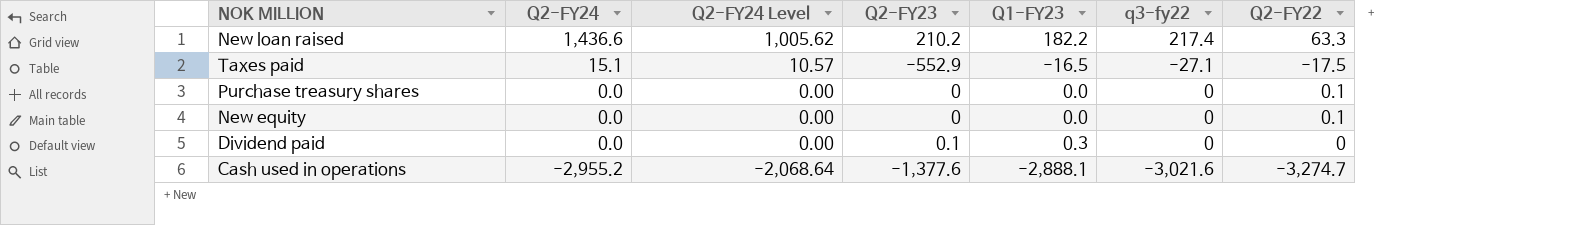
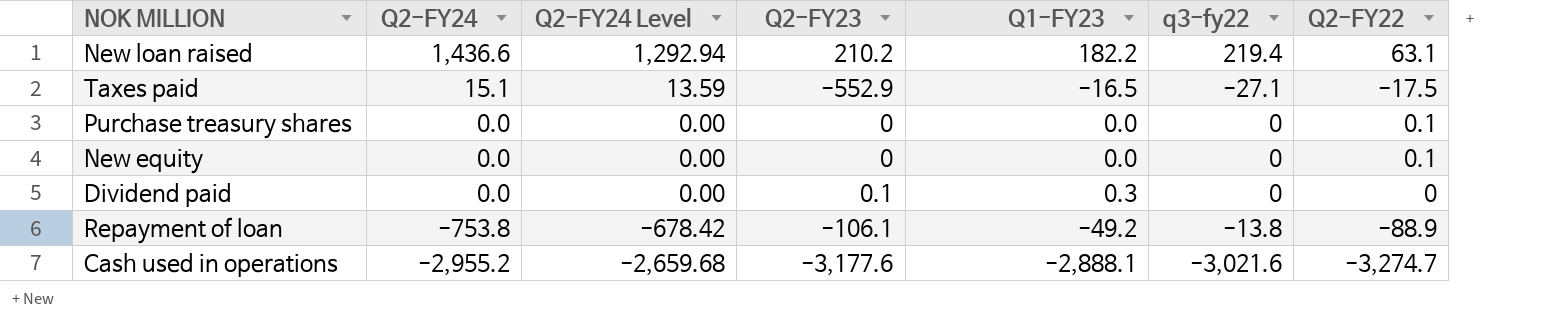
column Q2-FY24 Level | formula: [Q2-FY24] * 0.7 -> [Q2-FY24] * 0.9
New loan raised | q3-fy22: 217.4 -> 219.4
New loan raised | Q2-FY22: 63.3 -> 63.1
row Repayment of loan: none -> -753.8 | -678.42 | -106.1 | -49.2 | -13.8 | -88.9
Cash used in operations | Q2-FY23: -1,377.6 -> -3,177.6

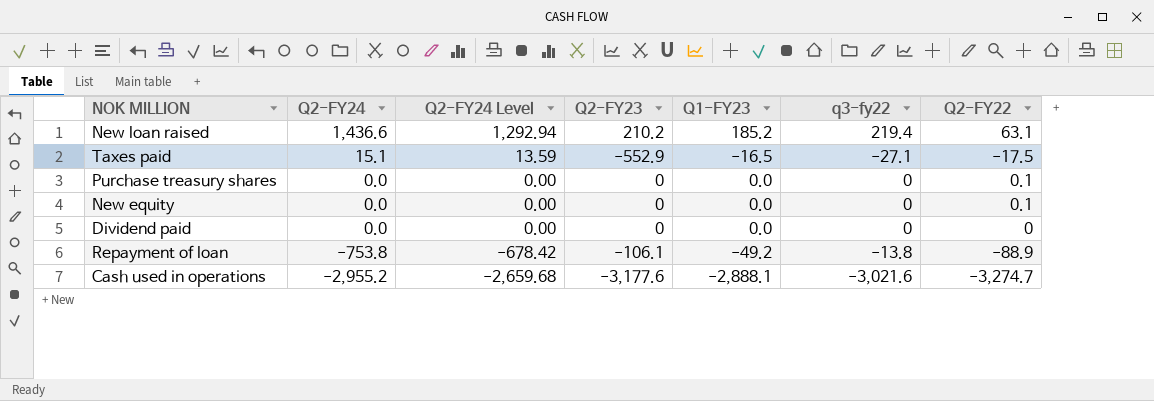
New loan raised | Q1-FY23: 182.2 -> 185.2
Dividend paid | Q2-FY23: 0.1 -> 0
Dividend paid | Q1-FY23: 0.3 -> 0.0

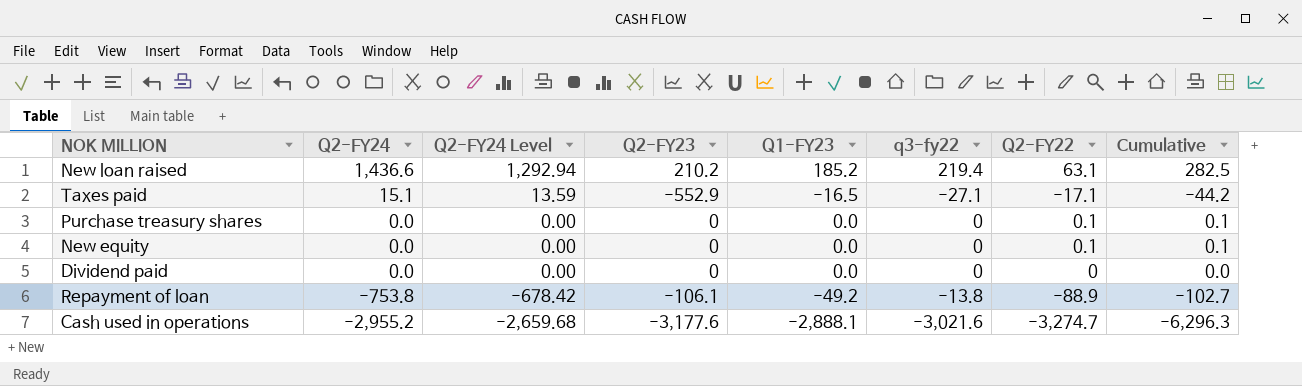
column Cumulative | formula: none -> [q3-fy22] + [Q2-FY22]
Taxes paid | Q2-FY22: -17.5 -> -17.1

